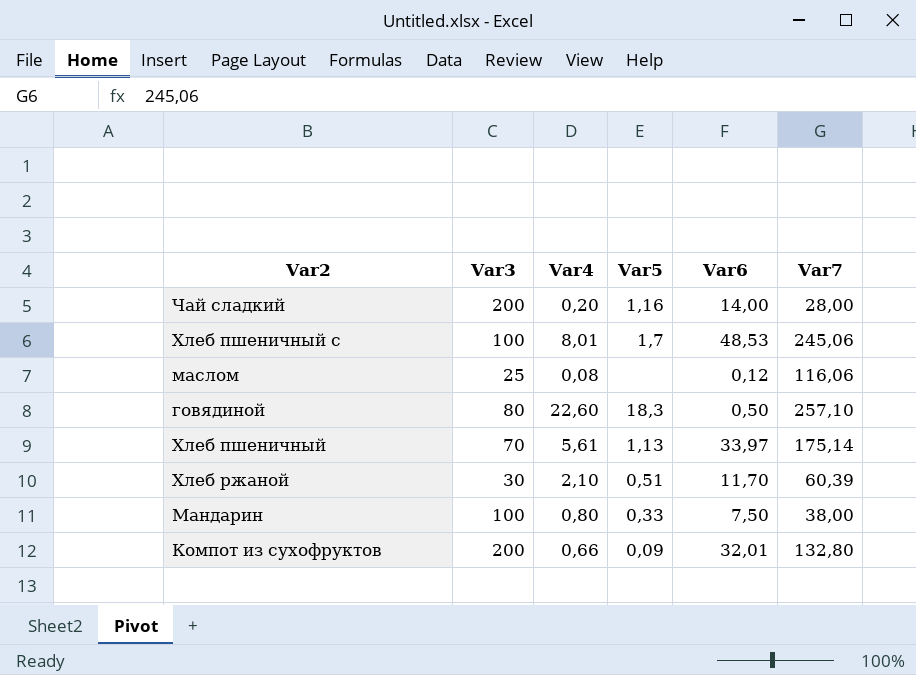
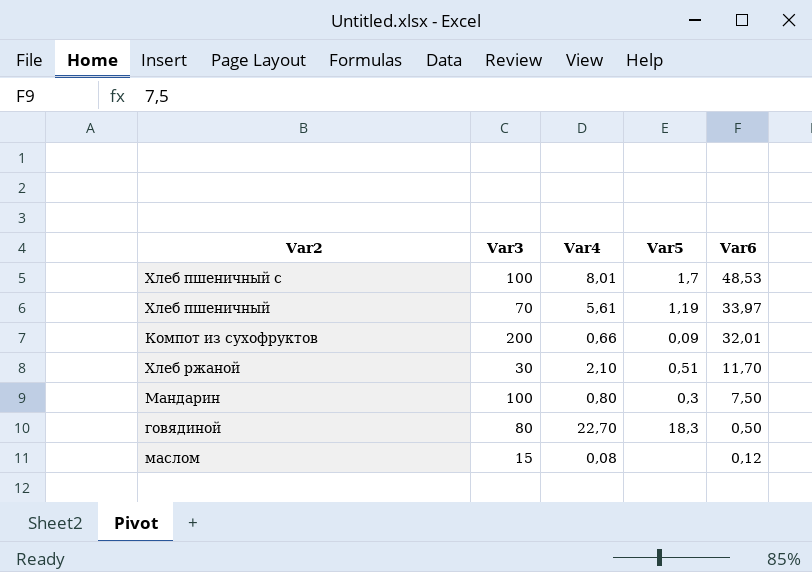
row order: none -> Var6 descending
column Var7 | position: 6 -> none
row Чай сладкий: 200 | 0,20 | 1,16 | 14,00 | 28,00 -> none
Хлеб пшеничный | Var5: 1,13 -> 1,19
Мандарин | Var5: 0,33 -> 0,3
говядиной | Var4: 22,60 -> 22,70
маслом | Var3: 25 -> 15

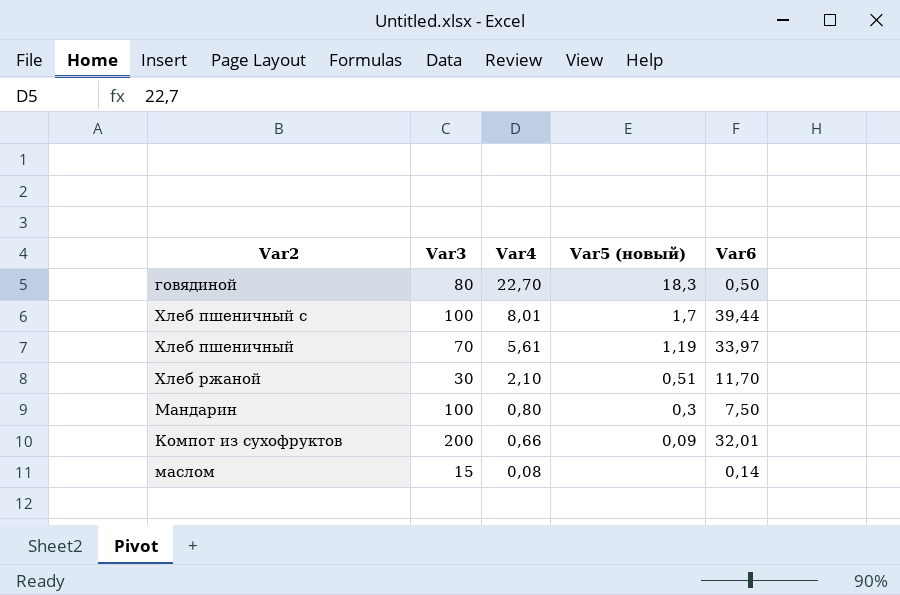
row order: Var6 descending -> Var4 descending
column name: Var5 -> Var5 (новый)
Хлеб пшеничный с | Var6: 48,53 -> 39,44
маслом | Var6: 0,12 -> 0,14

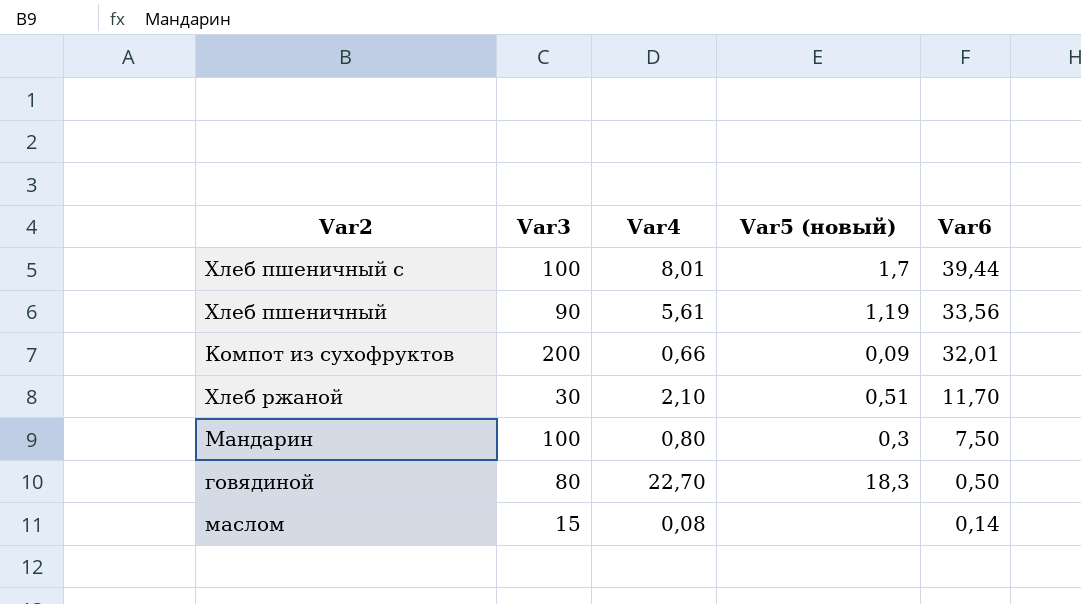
row order: Var4 descending -> Var6 descending
Хлеб пшеничный | Var3: 70 -> 90
Хлеб пшеничный | Var6: 33,97 -> 33,56

